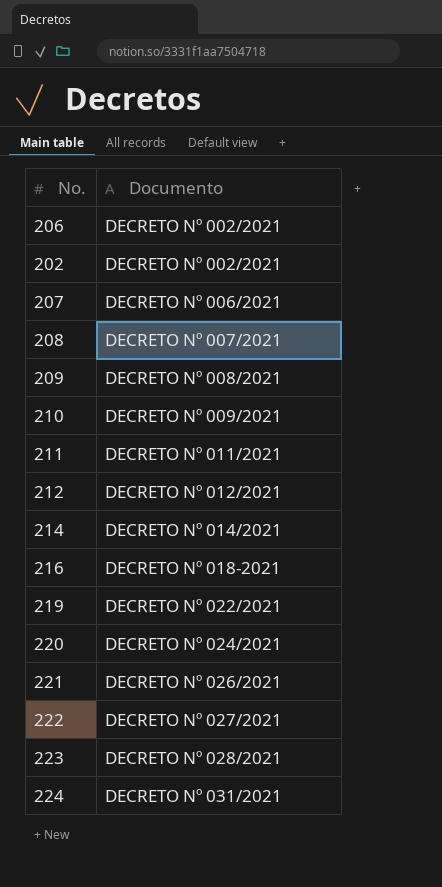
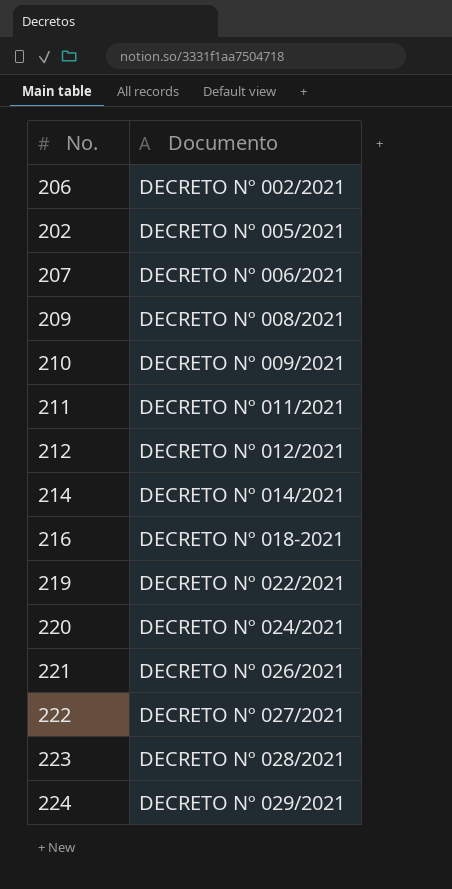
row 208: DECRETO Nº 007/2021 -> none
202 | Documento: DECRETO Nº 002/2021 -> DECRETO Nº 005/2021
224 | Documento: DECRETO Nº 031/2021 -> DECRETO Nº 029/2021

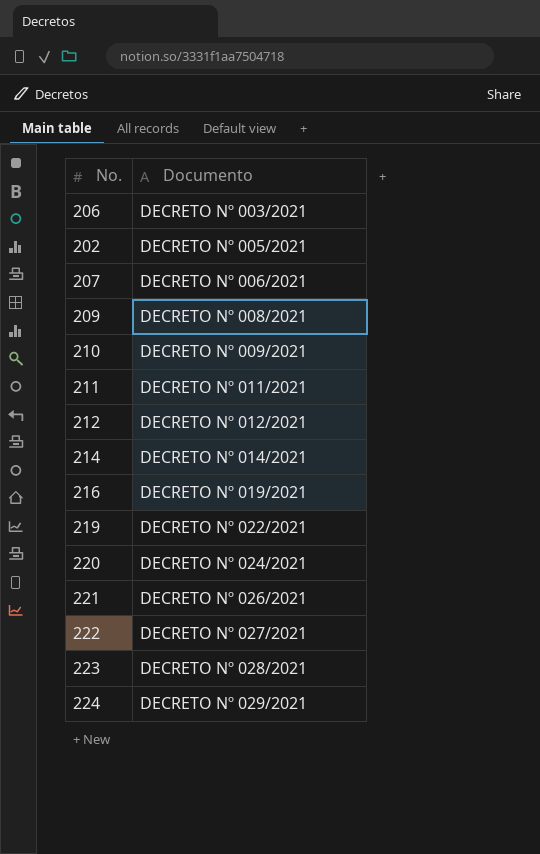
206 | Documento: DECRETO Nº 002/2021 -> DECRETO Nº 003/2021
216 | Documento: DECRETO Nº 018-2021 -> DECRETO Nº 019/2021

